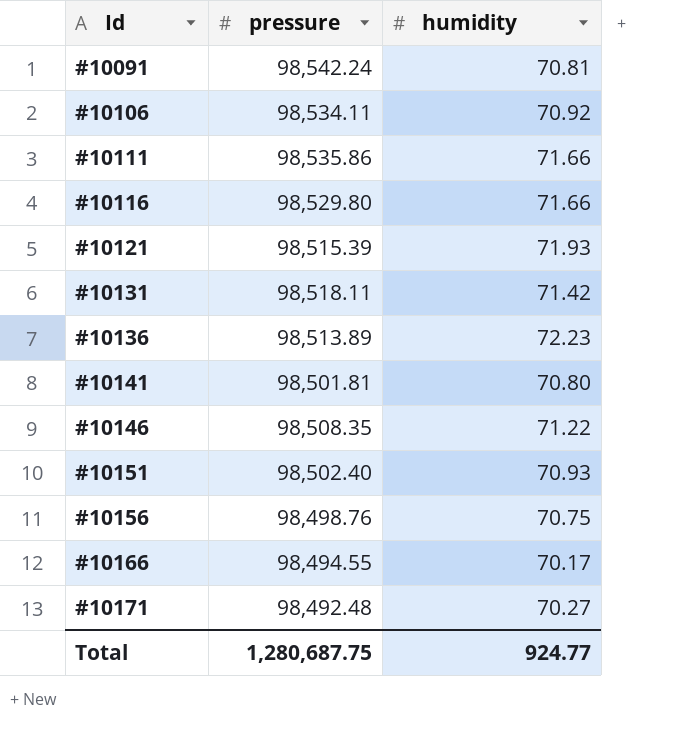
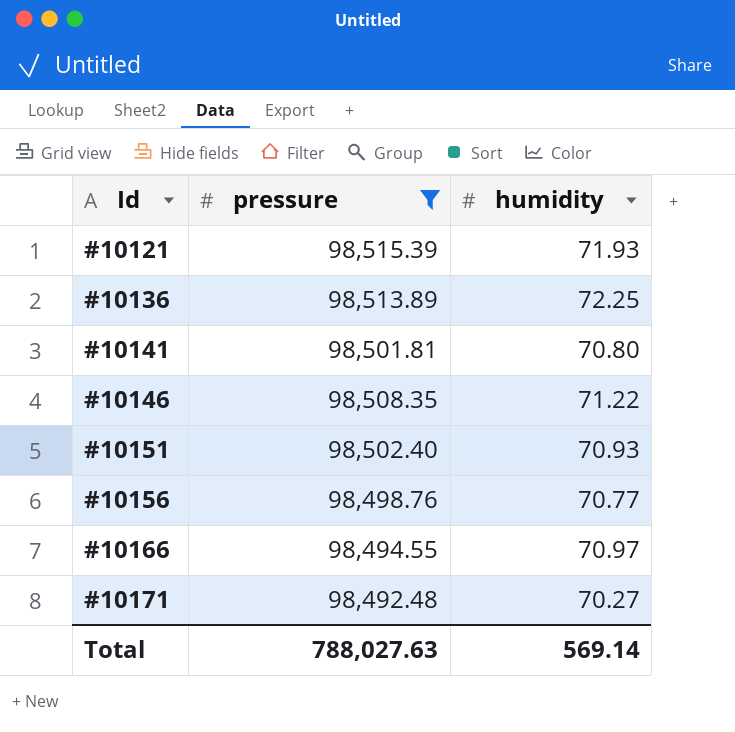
filter: none -> pressure <= 98,515.39
#10136 | humidity: 72.23 -> 72.25
#10156 | humidity: 70.75 -> 70.77
#10166 | humidity: 70.17 -> 70.97
Total | pressure: 1,280,687.75 -> 788,027.63
Total | humidity: 924.77 -> 569.14

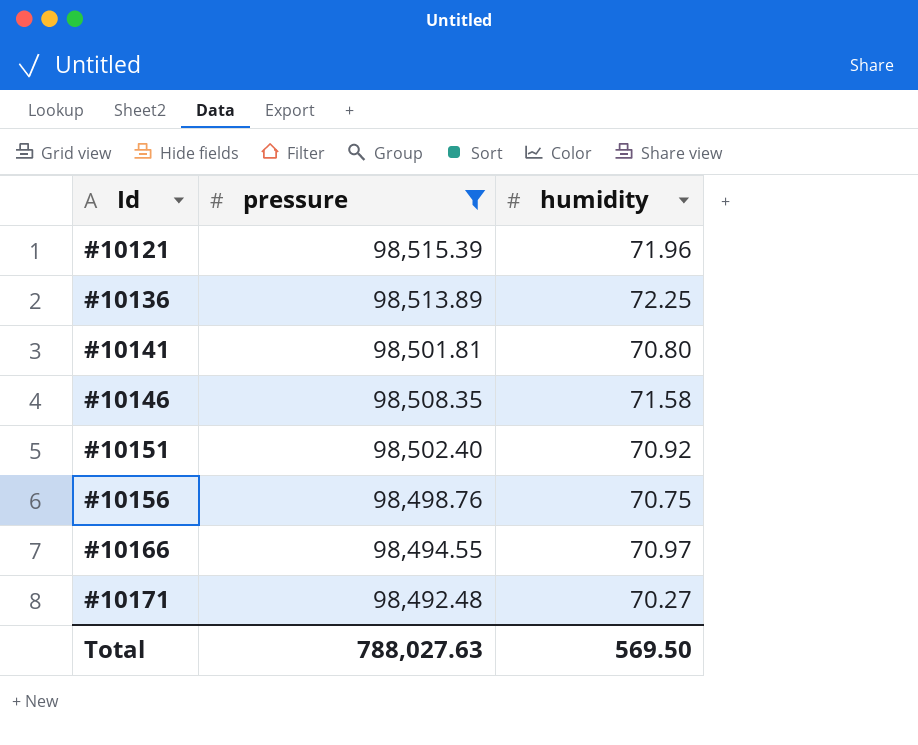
#10121 | humidity: 71.93 -> 71.96
#10146 | humidity: 71.22 -> 71.58
#10151 | humidity: 70.93 -> 70.92
#10156 | humidity: 70.77 -> 70.75
Total | humidity: 569.14 -> 569.50

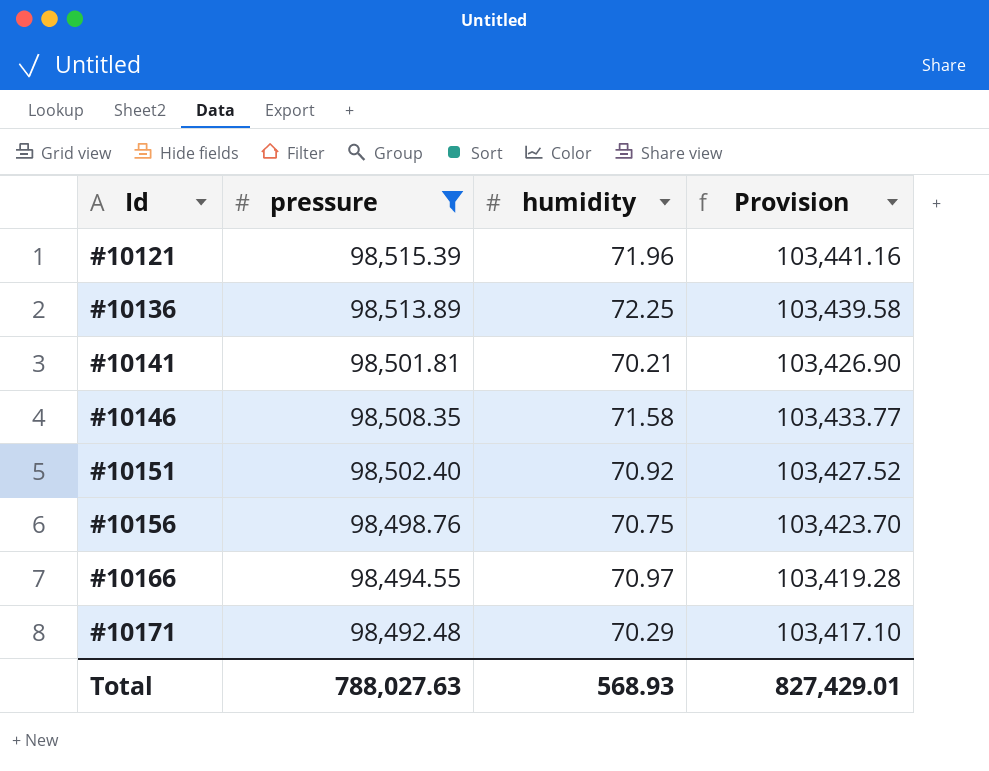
column Provision | formula: none -> [pressure] * 1.05
#10141 | humidity: 70.80 -> 70.21
#10171 | humidity: 70.27 -> 70.29
Total | humidity: 569.50 -> 568.93

